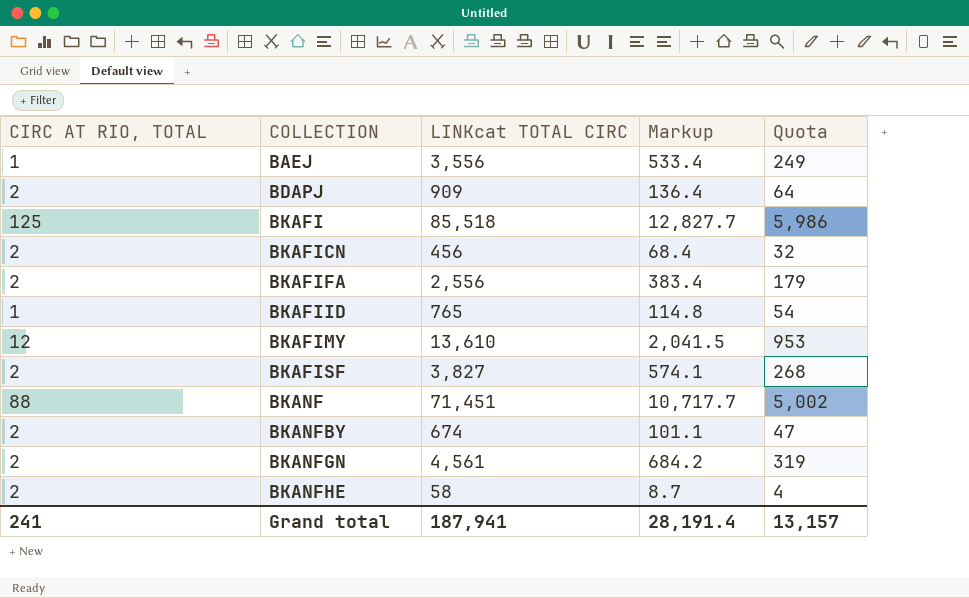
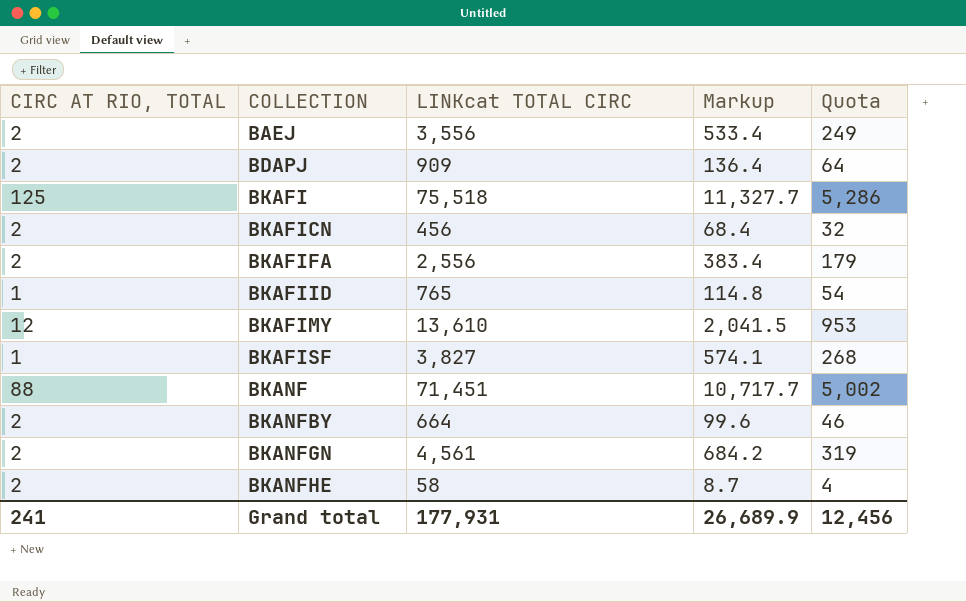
BAEJ | CIRC AT RIO, TOTAL: 1 -> 2
BKAFI | LINKcat TOTAL CIRC: 85,518 -> 75,518
BKAFI | Markup: 12,827.7 -> 11,327.7
BKAFI | Quota: 5,986 -> 5,286
BKAFISF | CIRC AT RIO, TOTAL: 2 -> 1
BKANFBY | LINKcat TOTAL CIRC: 674 -> 664
BKANFBY | Markup: 101.1 -> 99.6
BKANFBY | Quota: 47 -> 46
Grand total | LINKcat TOTAL CIRC: 187,941 -> 177,931
Grand total | Markup: 28,191.4 -> 26,689.9
Grand total | Quota: 13,157 -> 12,456

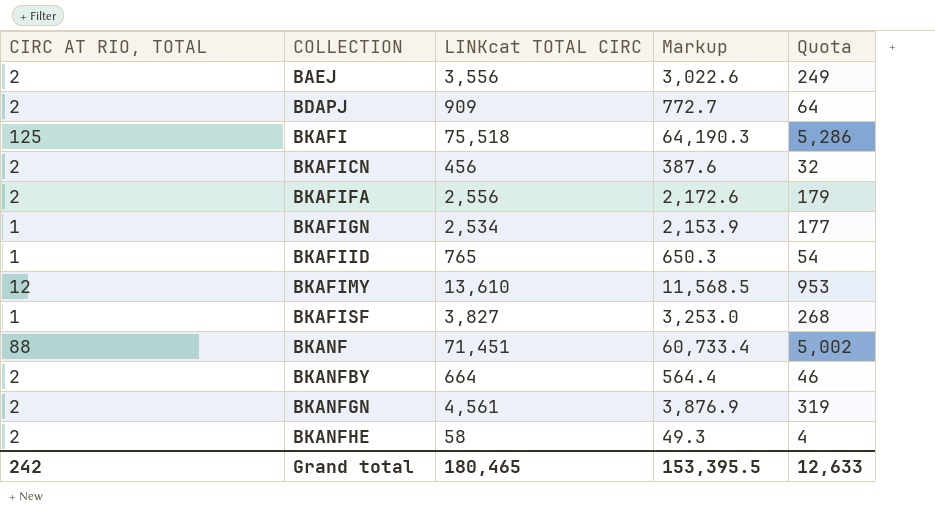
column Markup | formula: [LINKcat TOTAL CIRC] * 0.15 -> [LINKcat TOTAL CIRC] * 0.85
row BKAFIGN: none -> 1 | 2,534 | 2,153.9 | 177
Grand total | CIRC AT RIO, TOTAL: 241 -> 242
Grand total | LINKcat TOTAL CIRC: 177,931 -> 180,465
Grand total | Markup: 26,689.9 -> 153,395.5
Grand total | Quota: 12,456 -> 12,633

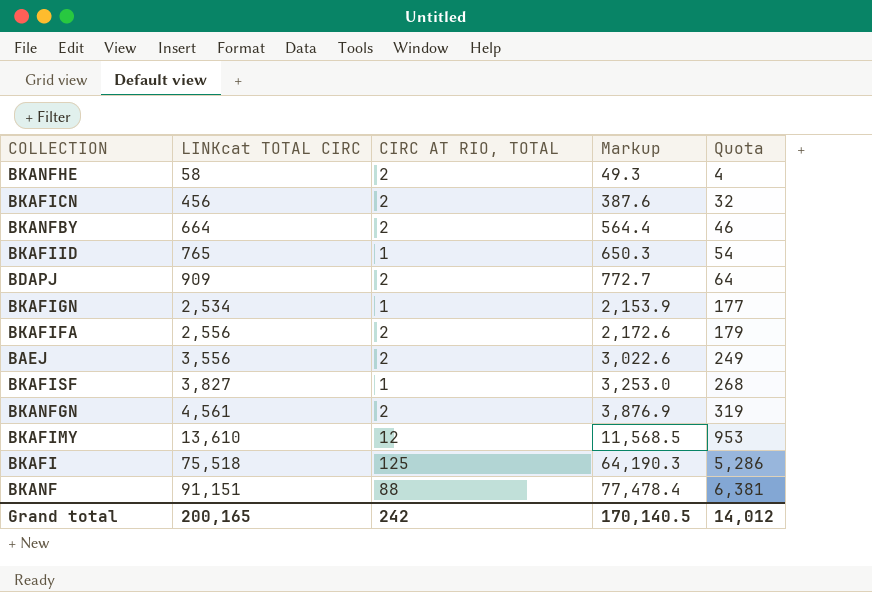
row order: COLLECTION ascending -> LINKcat TOTAL CIRC ascending
column CIRC AT RIO, TOTAL | position: 1 -> 3
BKANF | LINKcat TOTAL CIRC: 71,451 -> 91,151
BKANF | Markup: 60,733.4 -> 77,478.4
BKANF | Quota: 5,002 -> 6,381
Grand total | LINKcat TOTAL CIRC: 180,465 -> 200,165
Grand total | Markup: 153,395.5 -> 170,140.5
Grand total | Quota: 12,633 -> 14,012

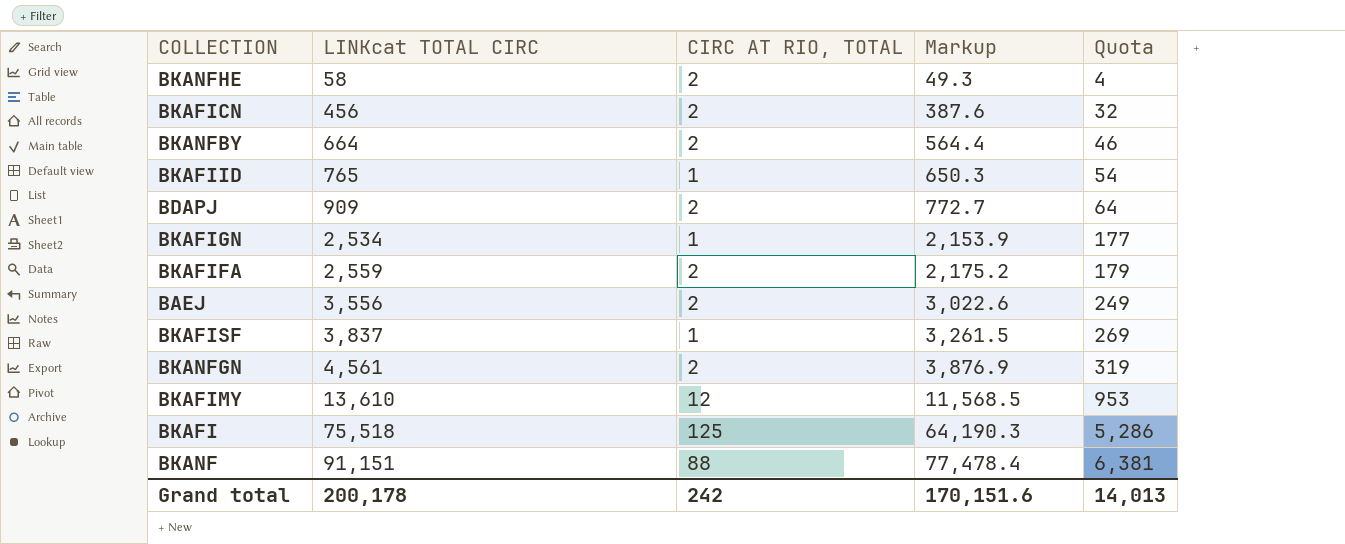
BKAFIFA | LINKcat TOTAL CIRC: 2,556 -> 2,559
BKAFIFA | Markup: 2,172.6 -> 2,175.2
BKAFISF | LINKcat TOTAL CIRC: 3,827 -> 3,837
BKAFISF | Markup: 3,253.0 -> 3,261.5
BKAFISF | Quota: 268 -> 269
Grand total | LINKcat TOTAL CIRC: 200,165 -> 200,178
Grand total | Markup: 170,140.5 -> 170,151.6
Grand total | Quota: 14,012 -> 14,013

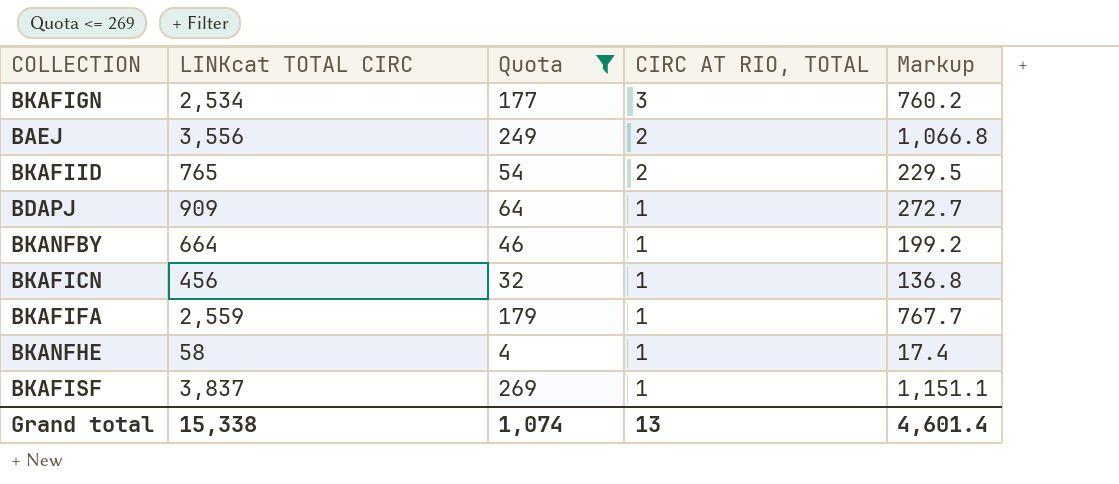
filter: none -> Quota <= 269
row order: LINKcat TOTAL CIRC ascending -> CIRC AT RIO, TOTAL descending
column Quota | position: 5 -> 3
column Markup | formula: [LINKcat TOTAL CIRC] * 0.85 -> [LINKcat TOTAL CIRC] * 0.3
BKAFIGN | CIRC AT RIO, TOTAL: 1 -> 3
BKAFIID | CIRC AT RIO, TOTAL: 1 -> 2
BDAPJ | CIRC AT RIO, TOTAL: 2 -> 1
BKANFBY | CIRC AT RIO, TOTAL: 2 -> 1
BKAFICN | CIRC AT RIO, TOTAL: 2 -> 1
BKAFIFA | CIRC AT RIO, TOTAL: 2 -> 1
BKANFHE | CIRC AT RIO, TOTAL: 2 -> 1
Grand total | LINKcat TOTAL CIRC: 200,178 -> 15,338
Grand total | Quota: 14,013 -> 1,074
Grand total | CIRC AT RIO, TOTAL: 242 -> 13
Grand total | Markup: 170,151.6 -> 4,601.4

